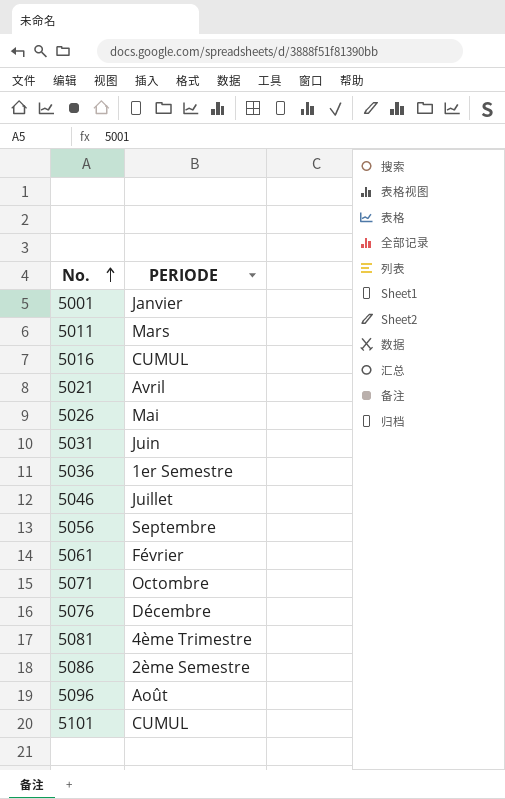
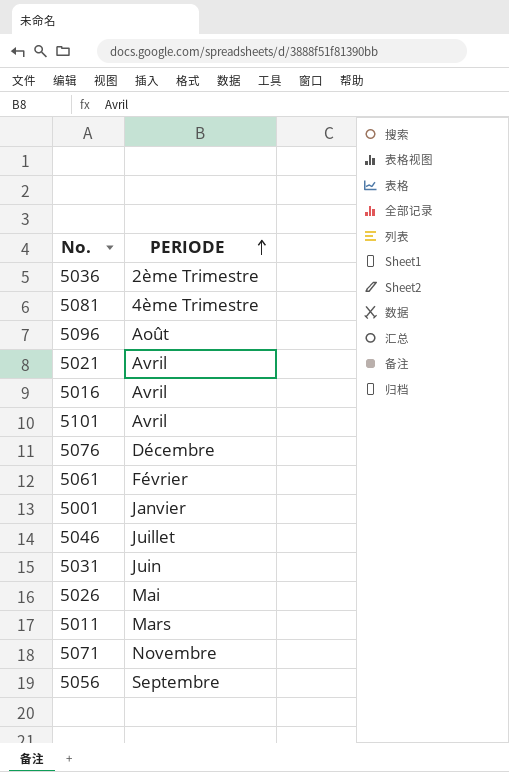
row order: No. ascending -> PERIODE ascending
row 5086: 2ème Semestre -> none
5036 | PERIODE: 1er Semestre -> 2ème Trimestre
5016 | PERIODE: CUMUL -> Avril
5101 | PERIODE: CUMUL -> Avril
5071 | PERIODE: Octombre -> Novembre

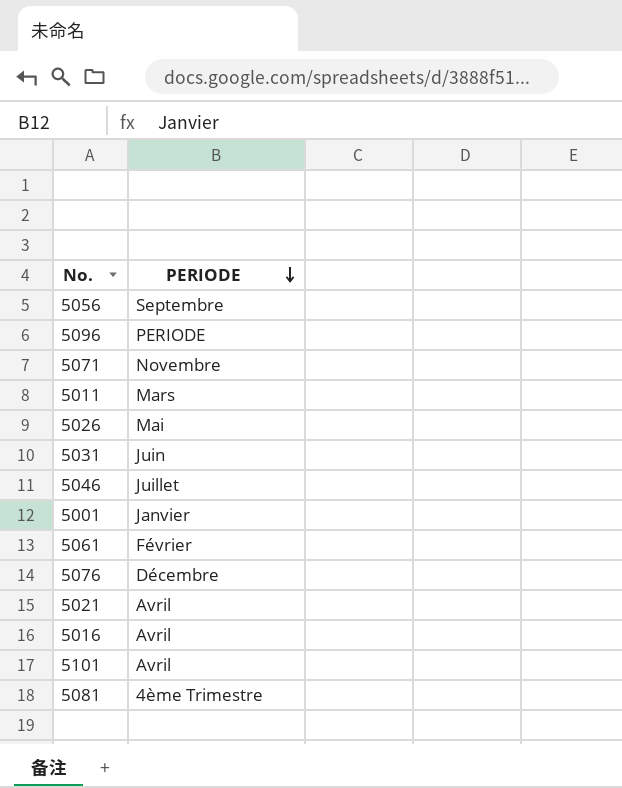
row order: PERIODE ascending -> PERIODE descending
row 5036: 2ème Trimestre -> none
5096 | PERIODE: Août -> PERIODE

